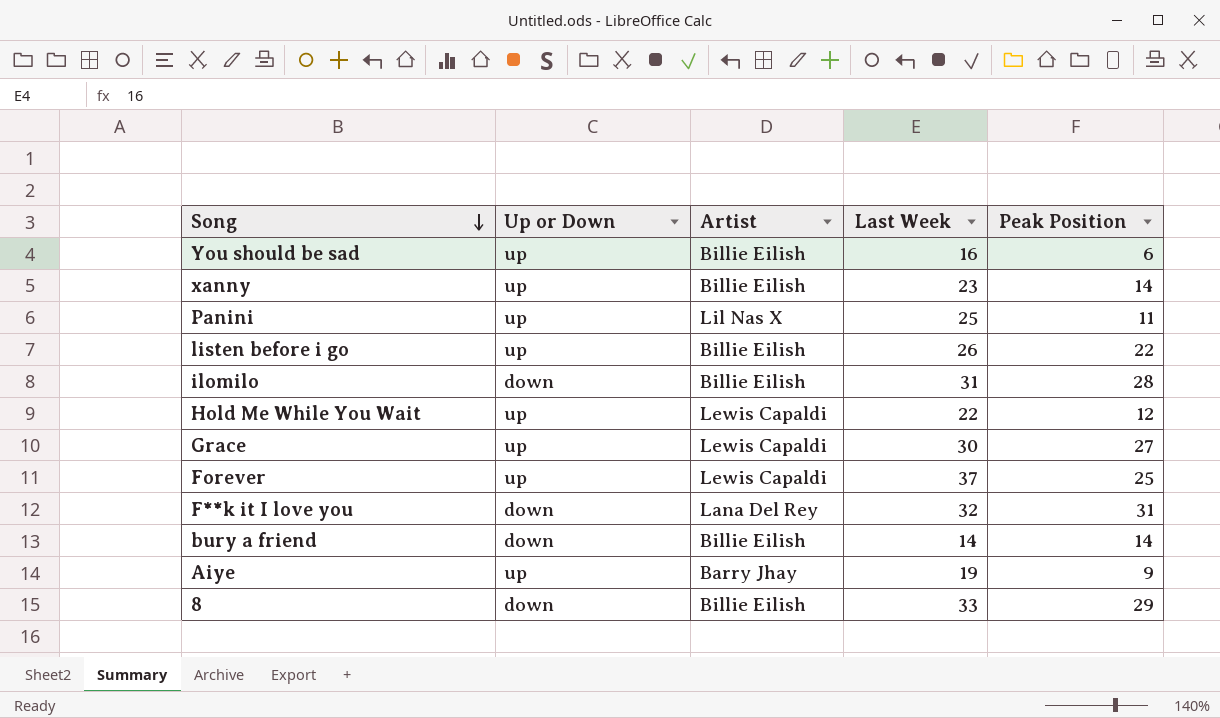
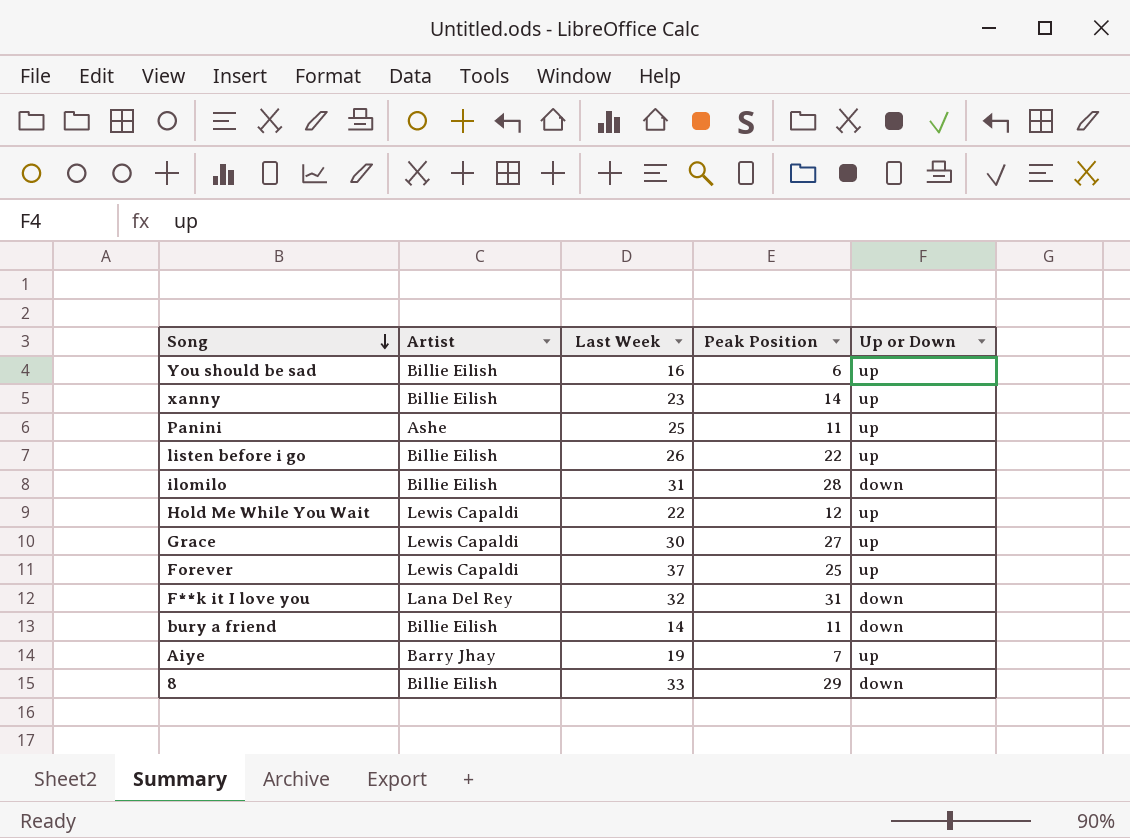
column Up or Down | position: 2 -> 5
Panini | Artist: Lil Nas X -> Ashe
bury a friend | Peak Position: 14 -> 11
Aiye | Peak Position: 9 -> 7

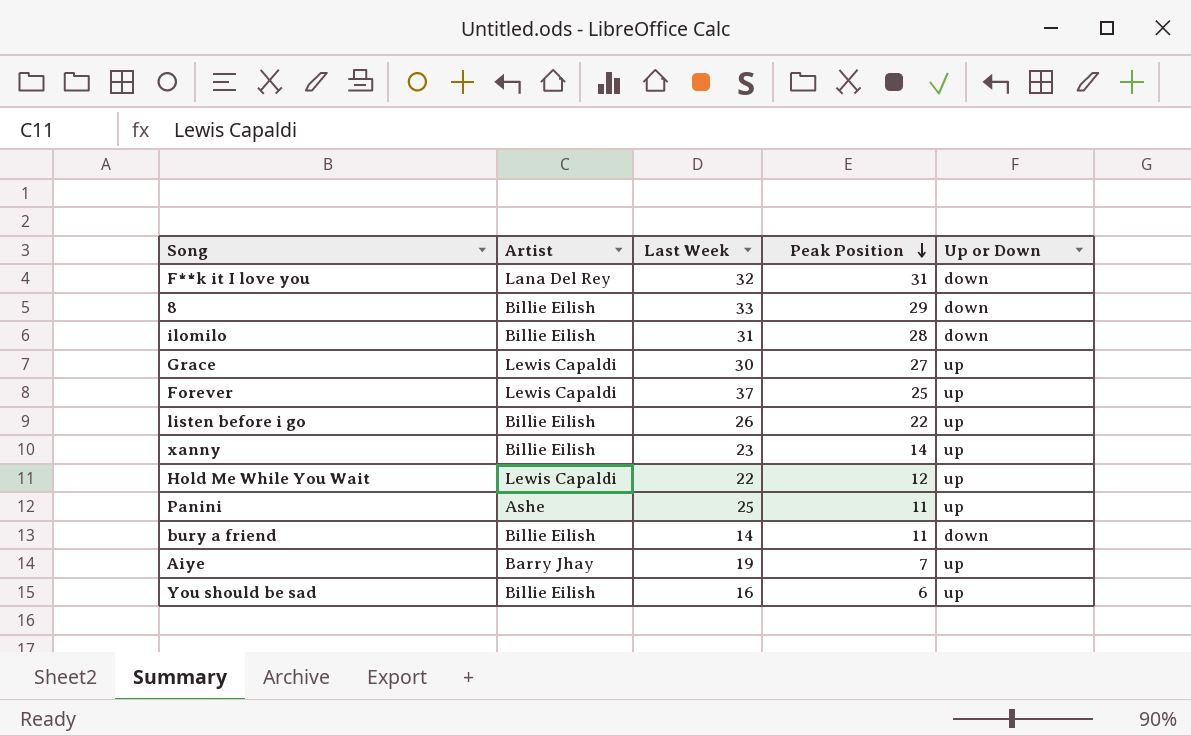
row order: Song descending -> Peak Position descending

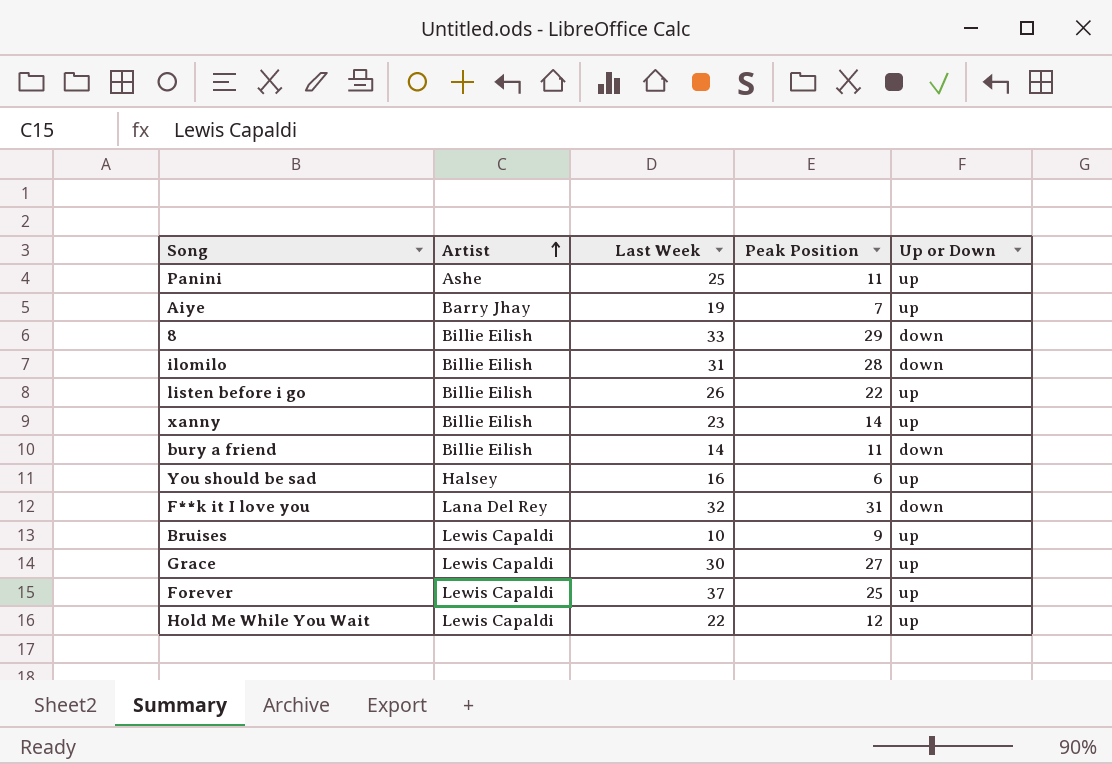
row order: Peak Position descending -> Artist ascending
You should be sad | Artist: Billie Eilish -> Halsey
row Bruises: none -> Lewis Capaldi | 10 | 9 | up

